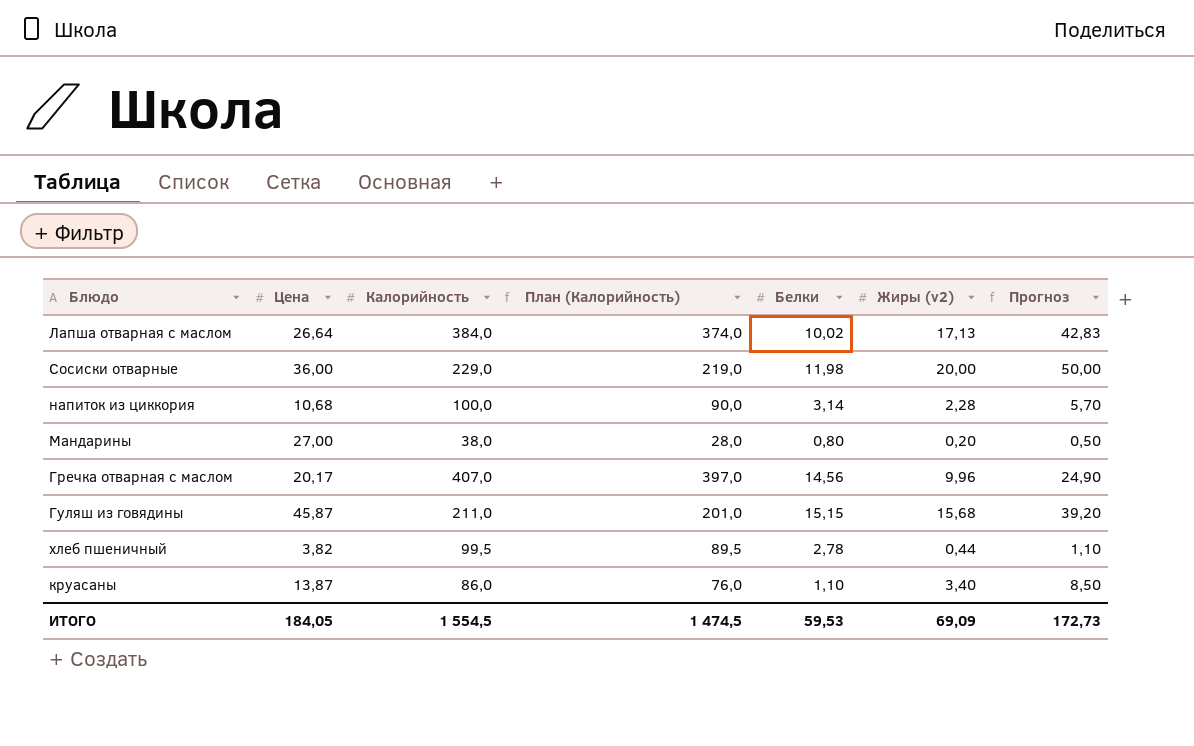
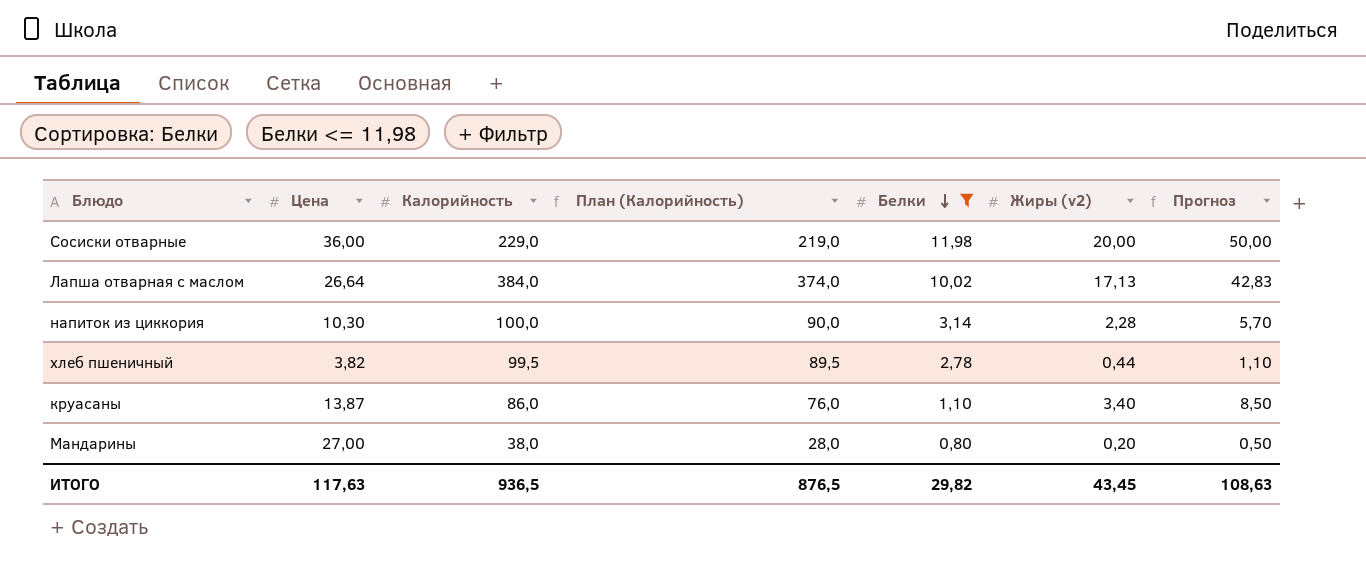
filter: none -> Белки <= 11,98
row order: none -> Белки descending
напиток из циккория | Цена: 10,68 -> 10,30
ИТОГО | Цена: 184,05 -> 117,63
ИТОГО | Калорийность: 1 554,5 -> 936,5
ИТОГО | План (Калорийность): 1 474,5 -> 876,5
ИТОГО | Белки: 59,53 -> 29,82
ИТОГО | Жиры (v2): 69,09 -> 43,45
ИТОГО | Прогноз: 172,73 -> 108,63

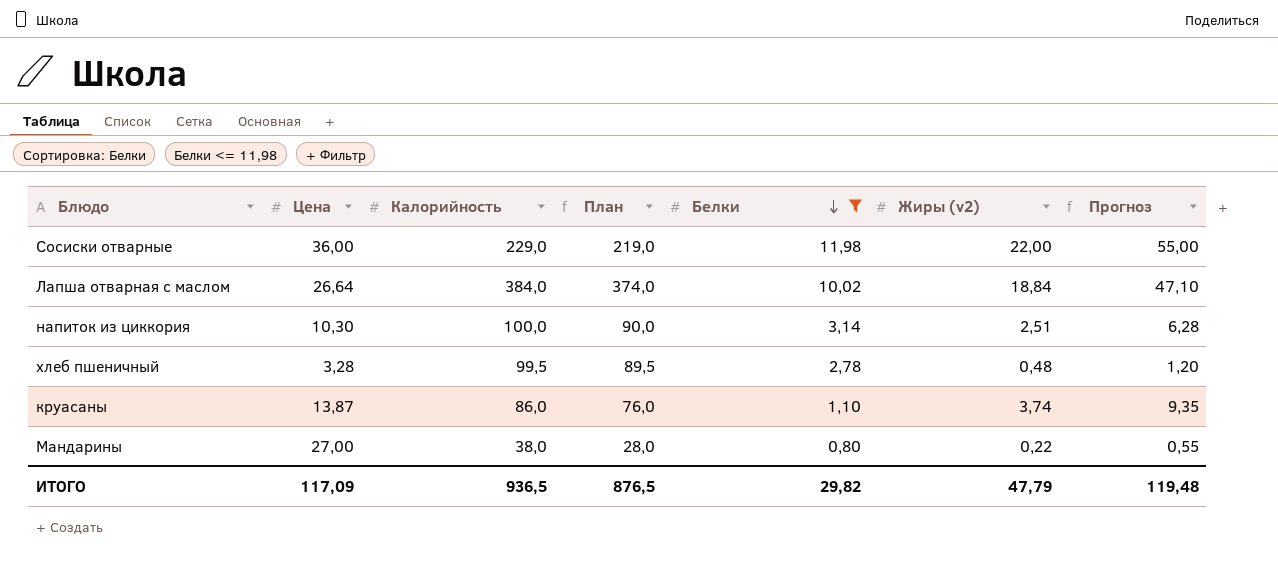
column name: План (Калорийность) -> План
Сосиски отварные | Жиры (v2): 20,00 -> 22,00
Сосиски отварные | Прогноз: 50,00 -> 55,00
Лапша отварная с маслом | Жиры (v2): 17,13 -> 18,84
Лапша отварная с маслом | Прогноз: 42,83 -> 47,10
напиток из циккория | Жиры (v2): 2,28 -> 2,51
напиток из циккория | Прогноз: 5,70 -> 6,28
хлеб пшеничный | Цена: 3,82 -> 3,28
хлеб пшеничный | Жиры (v2): 0,44 -> 0,48
хлеб пшеничный | Прогноз: 1,10 -> 1,20
круасаны | Жиры (v2): 3,40 -> 3,74
круасаны | Прогноз: 8,50 -> 9,35
Мандарины | Жиры (v2): 0,20 -> 0,22
Мандарины | Прогноз: 0,50 -> 0,55
ИТОГО | Цена: 117,63 -> 117,09
ИТОГО | Жиры (v2): 43,45 -> 47,79
ИТОГО | Прогноз: 108,63 -> 119,48

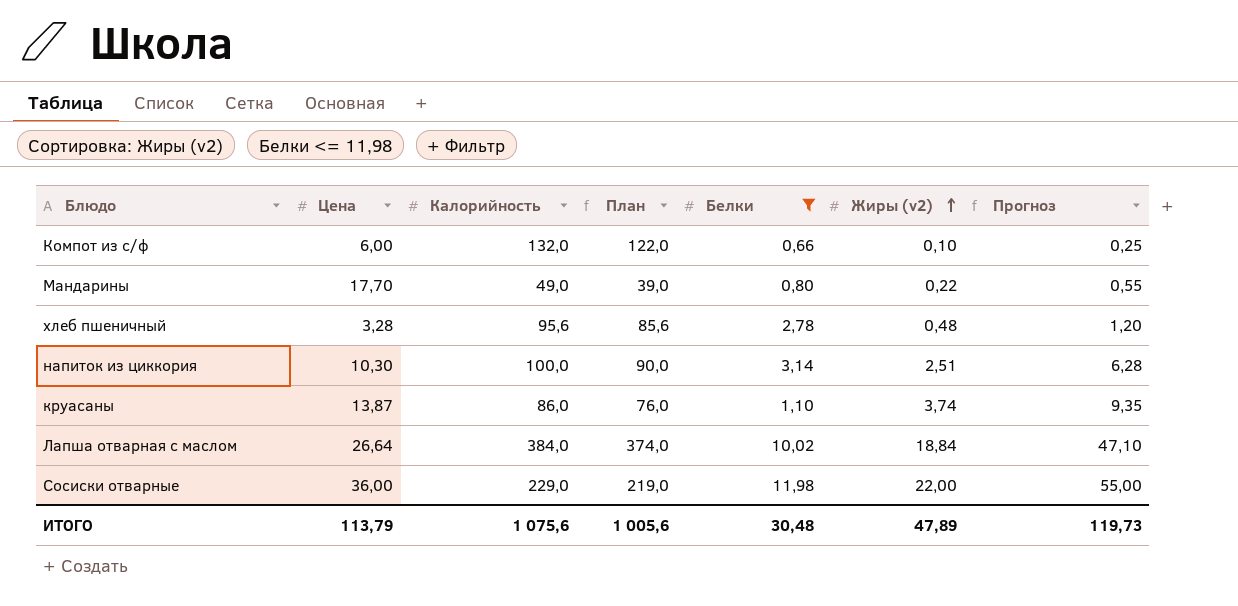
row order: Белки descending -> Жиры (v2) ascending
row Компот из с/ф: none -> 6,00 | 132,0 | 122,0 | 0,66 | 0,10 | 0,25
Мандарины | Цена: 27,00 -> 17,70
Мандарины | Калорийность: 38,0 -> 49,0
Мандарины | План: 28,0 -> 39,0
хлеб пшеничный | Калорийность: 99,5 -> 95,6
хлеб пшеничный | План: 89,5 -> 85,6
ИТОГО | Цена: 117,09 -> 113,79
ИТОГО | Калорийность: 936,5 -> 1 075,6
ИТОГО | План: 876,5 -> 1 005,6
ИТОГО | Белки: 29,82 -> 30,48
ИТОГО | Жиры (v2): 47,79 -> 47,89
ИТОГО | Прогноз: 119,48 -> 119,73

